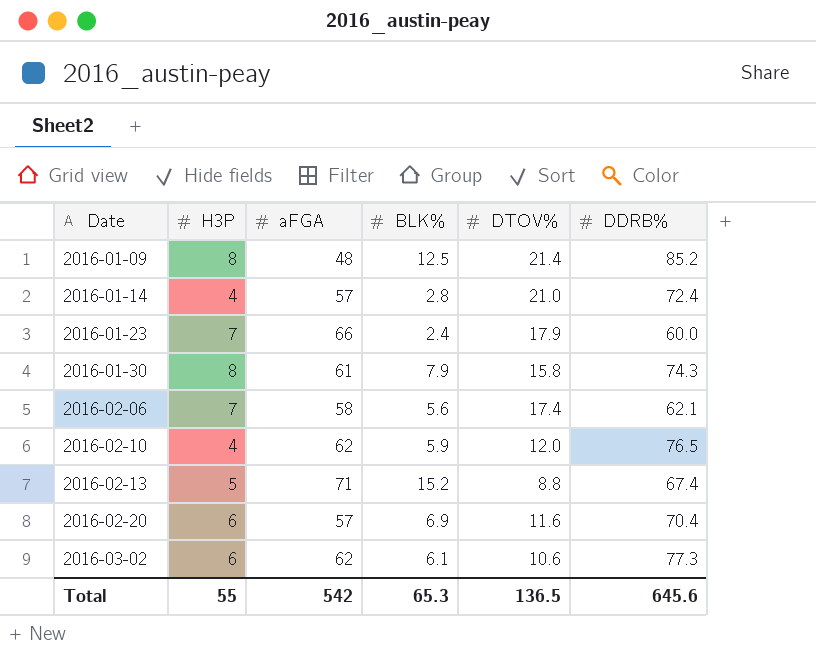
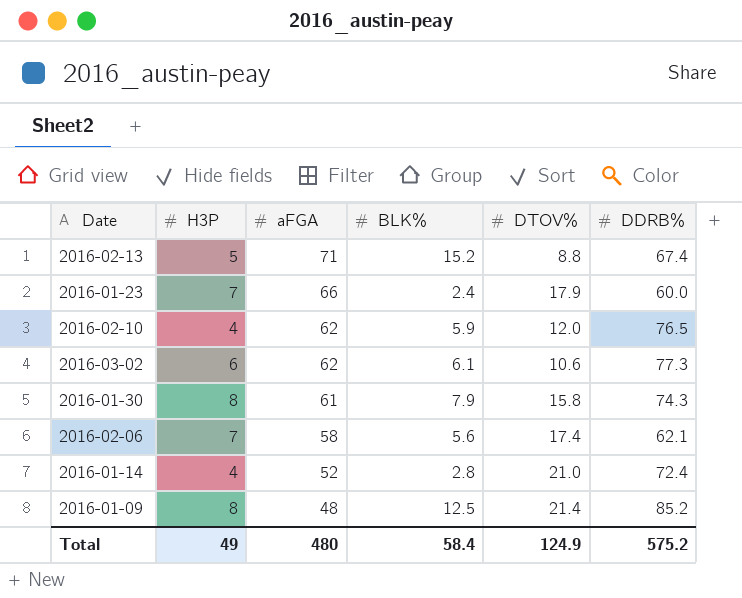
row order: Date ascending -> aFGA descending
row 2016-02-20: 6 | 57 | 6.9 | 11.6 | 70.4 -> none
2016-01-14 | aFGA: 57 -> 52
Total | H3P: 55 -> 49
Total | aFGA: 542 -> 480
Total | BLK%: 65.3 -> 58.4
Total | DTOV%: 136.5 -> 124.9
Total | DDRB%: 645.6 -> 575.2

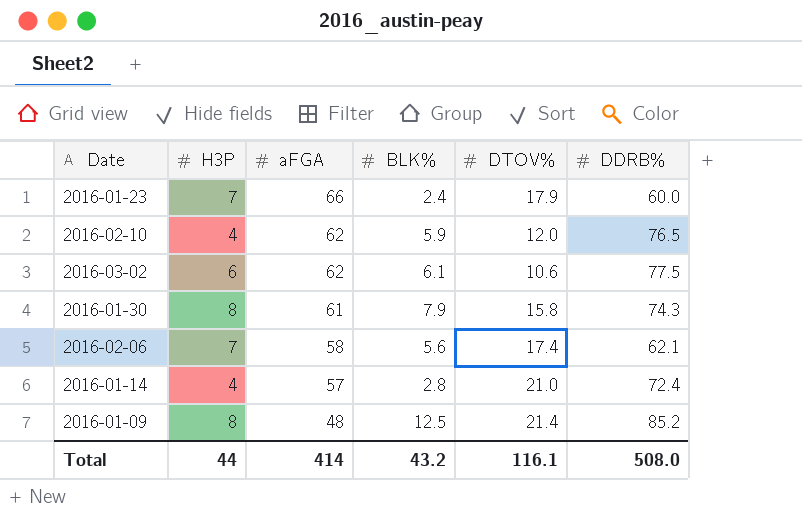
row 2016-02-13: 5 | 71 | 15.2 | 8.8 | 67.4 -> none
2016-03-02 | DDRB%: 77.3 -> 77.5
2016-01-14 | aFGA: 52 -> 57
Total | H3P: 49 -> 44
Total | aFGA: 480 -> 414
Total | BLK%: 58.4 -> 43.2
Total | DTOV%: 124.9 -> 116.1
Total | DDRB%: 575.2 -> 508.0

